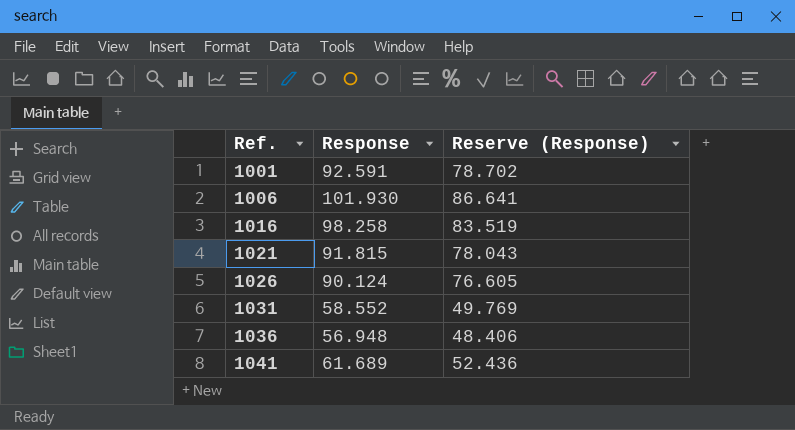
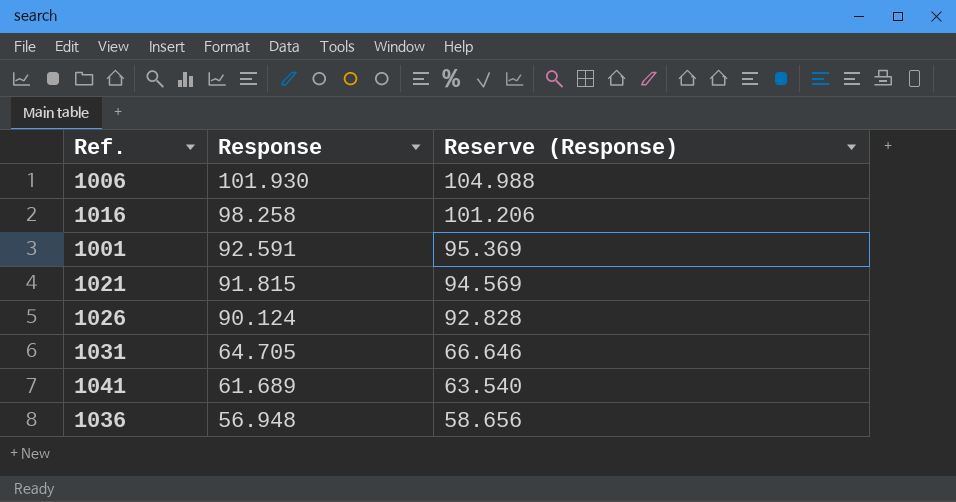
row order: Ref. ascending -> Response descending
column Reserve (Response) | formula: [Response] * 0.85 -> [Response] * 1.03
1031 | Response: 58.552 -> 64.705

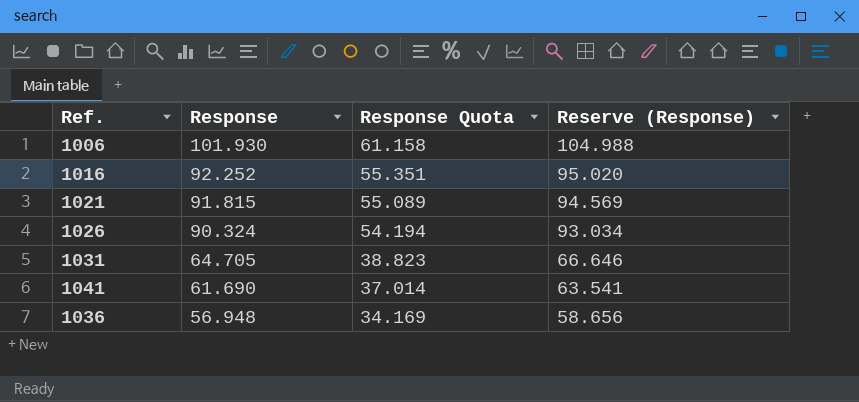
column Response Quota | formula: none -> [Response] * 0.6
row 1001: 92.591 | 95.369 -> none
1016 | Response: 98.258 -> 92.252
1016 | Reserve (Response): 101.206 -> 95.020
1026 | Response: 90.124 -> 90.324
1026 | Reserve (Response): 92.828 -> 93.034
1041 | Response: 61.689 -> 61.690
1041 | Reserve (Response): 63.540 -> 63.541

